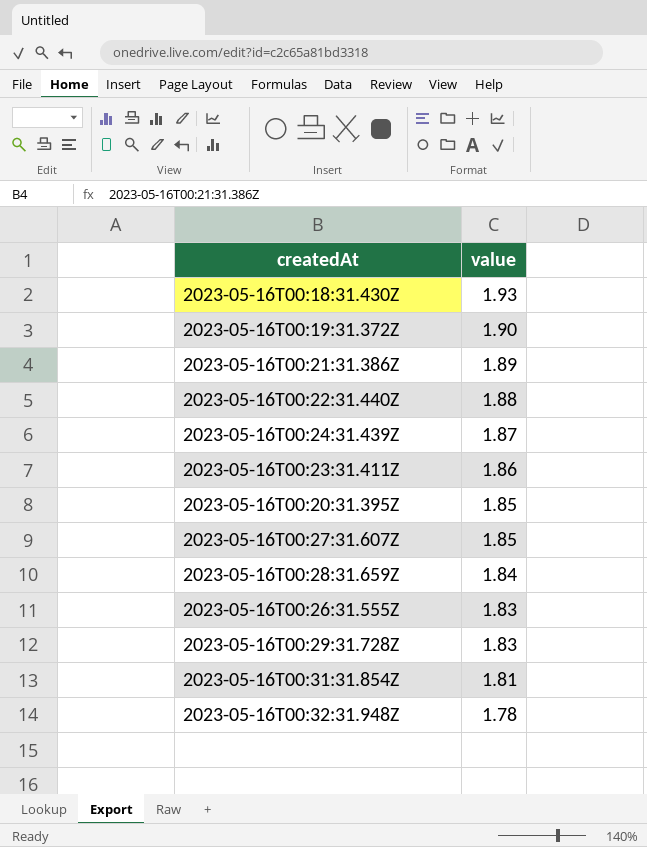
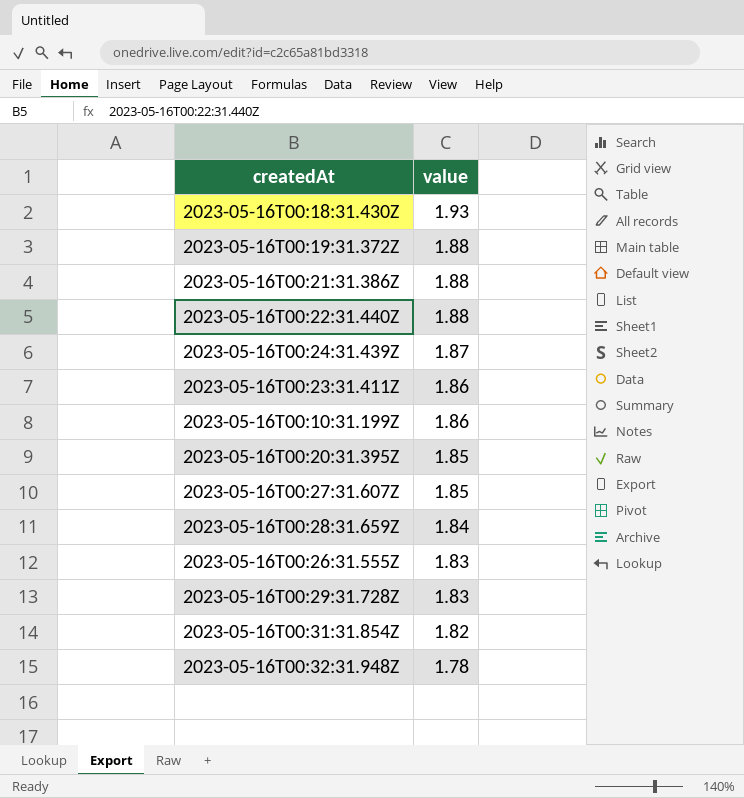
2023-05-16T00:19:31.372Z | value: 1.90 -> 1.88
2023-05-16T00:21:31.386Z | value: 1.89 -> 1.88
row 2023-05-16T00:10:31.199Z: none -> 1.86
2023-05-16T00:31:31.854Z | value: 1.81 -> 1.82

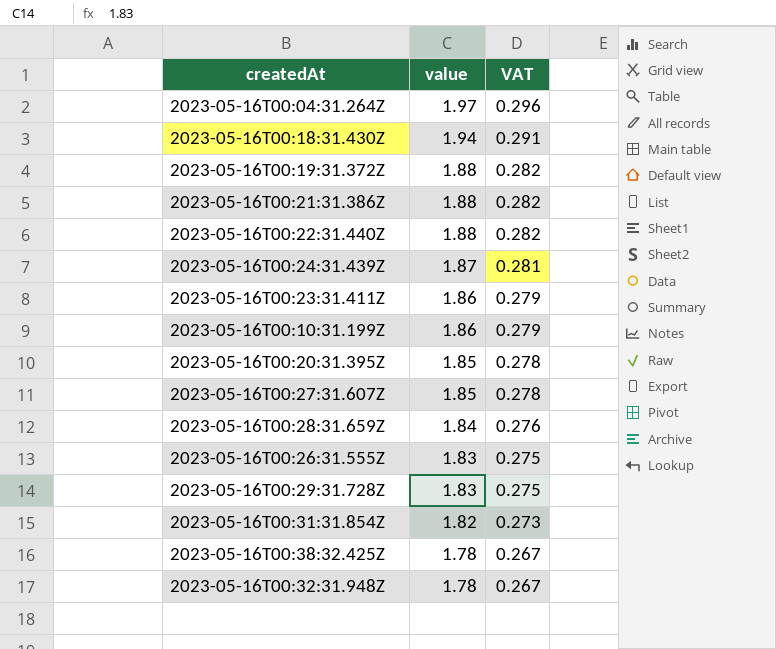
column VAT | formula: none -> [value] * 0.15
row 2023-05-16T00:04:31.264Z: none -> 1.97 | 0.296
2023-05-16T00:18:31.430Z | value: 1.93 -> 1.94
row 2023-05-16T00:38:32.425Z: none -> 1.78 | 0.267

